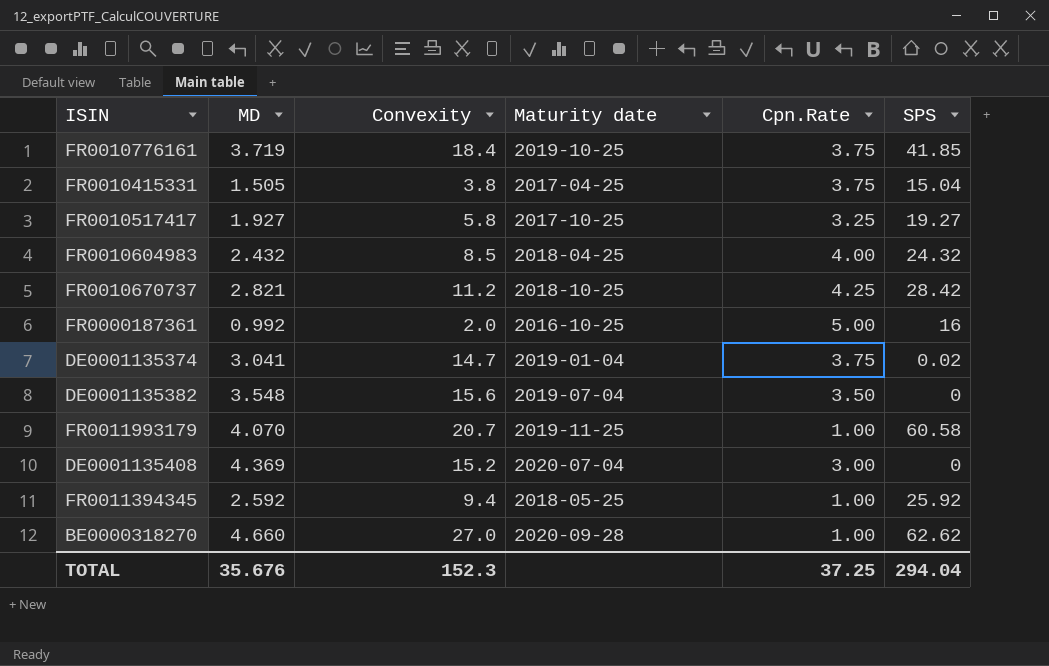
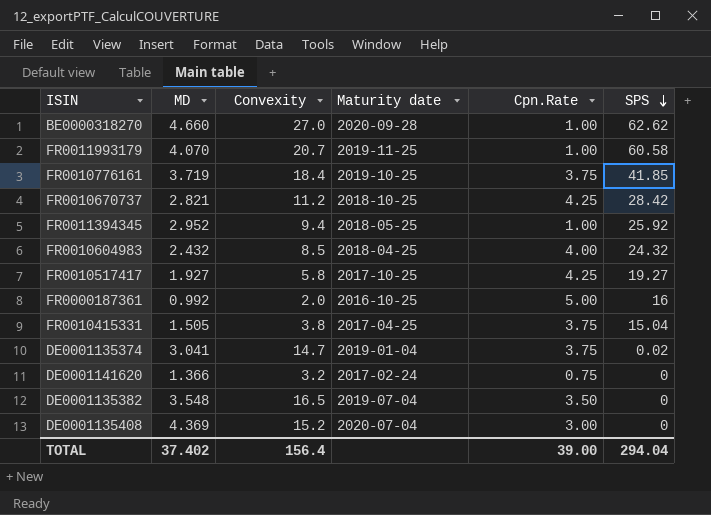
row order: none -> SPS descending
FR0011394345 | MD: 2.592 -> 2.952
FR0010517417 | Cpn.Rate: 3.25 -> 4.25
row DE0001141620: none -> 1.366 | 3.2 | 2017-02-24 | 0.75 | 0
DE0001135382 | Convexity: 15.6 -> 16.5
TOTAL | MD: 35.676 -> 37.402
TOTAL | Convexity: 152.3 -> 156.4
TOTAL | Cpn.Rate: 37.25 -> 39.00

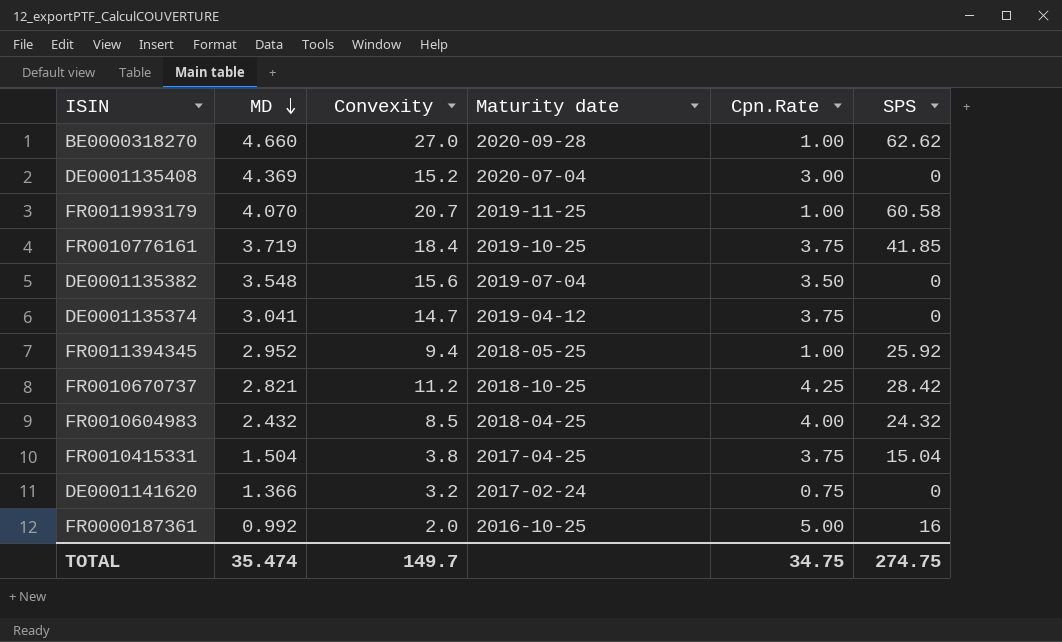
row order: SPS descending -> MD descending
row FR0010517417: 1.927 | 5.8 | 2017-10-25 | 4.25 | 19.27 -> none
DE0001135382 | Convexity: 16.5 -> 15.6
DE0001135374 | Maturity date: 2019-01-04 -> 2019-04-12
DE0001135374 | SPS: 0.02 -> 0
FR0010415331 | MD: 1.505 -> 1.504
TOTAL | MD: 37.402 -> 35.474
TOTAL | Convexity: 156.4 -> 149.7
TOTAL | Cpn.Rate: 39.00 -> 34.75
TOTAL | SPS: 294.04 -> 274.75

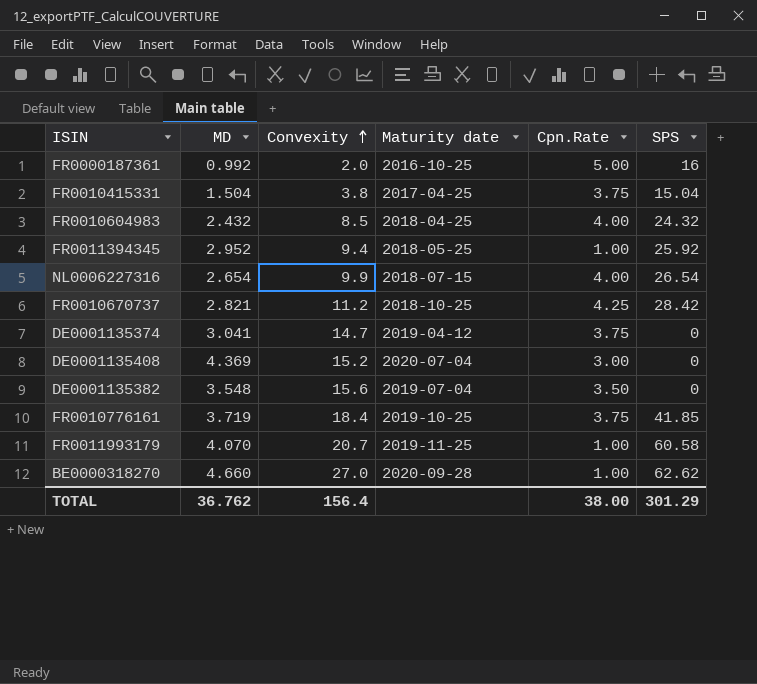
row order: MD descending -> Convexity ascending
row DE0001141620: 1.366 | 3.2 | 2017-02-24 | 0.75 | 0 -> none
row NL0006227316: none -> 2.654 | 9.9 | 2018-07-15 | 4.00 | 26.54
TOTAL | MD: 35.474 -> 36.762
TOTAL | Convexity: 149.7 -> 156.4
TOTAL | Cpn.Rate: 34.75 -> 38.00
TOTAL | SPS: 274.75 -> 301.29

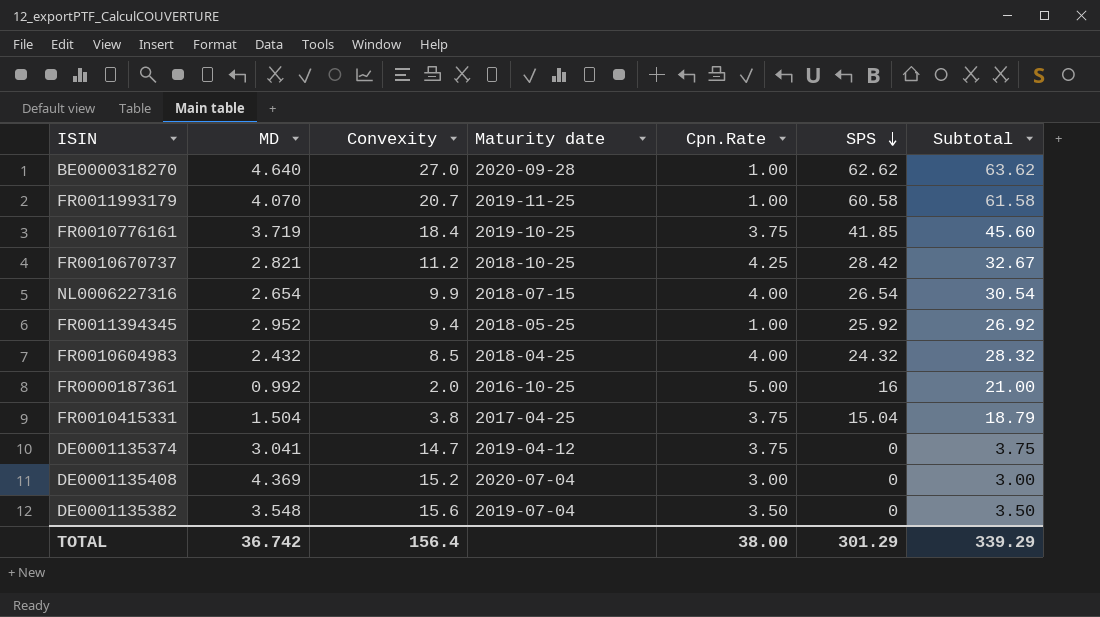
row order: Convexity ascending -> SPS descending
column Subtotal | formula: none -> [Cpn.Rate] + [SPS]
BE0000318270 | MD: 4.660 -> 4.640
TOTAL | MD: 36.762 -> 36.742

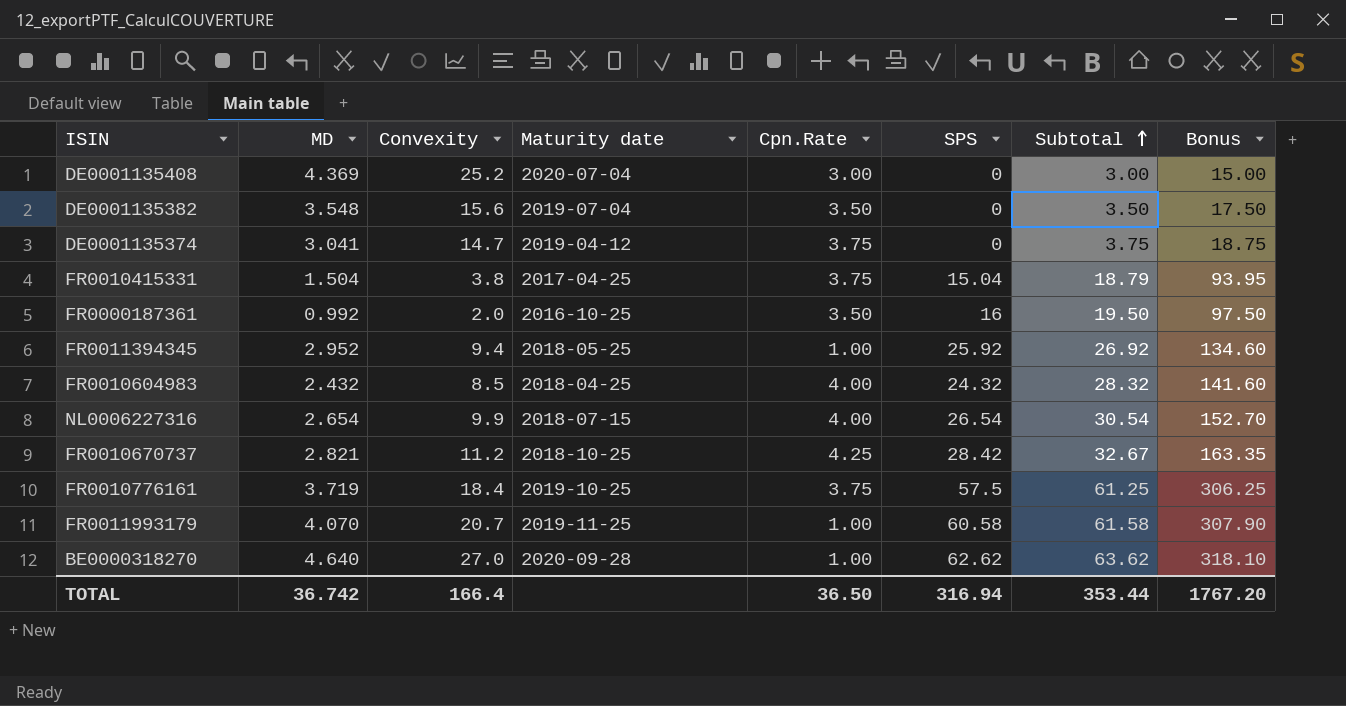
row order: SPS descending -> Subtotal ascending
column Bonus | formula: none -> [Subtotal] * 5
DE0001135408 | Convexity: 15.2 -> 25.2
FR0000187361 | Cpn.Rate: 5.00 -> 3.50
FR0000187361 | Subtotal: 21.00 -> 19.50
FR0010776161 | SPS: 41.85 -> 57.5
FR0010776161 | Subtotal: 45.60 -> 61.25
TOTAL | Convexity: 156.4 -> 166.4
TOTAL | Cpn.Rate: 38.00 -> 36.50
TOTAL | SPS: 301.29 -> 316.94
TOTAL | Subtotal: 339.29 -> 353.44

